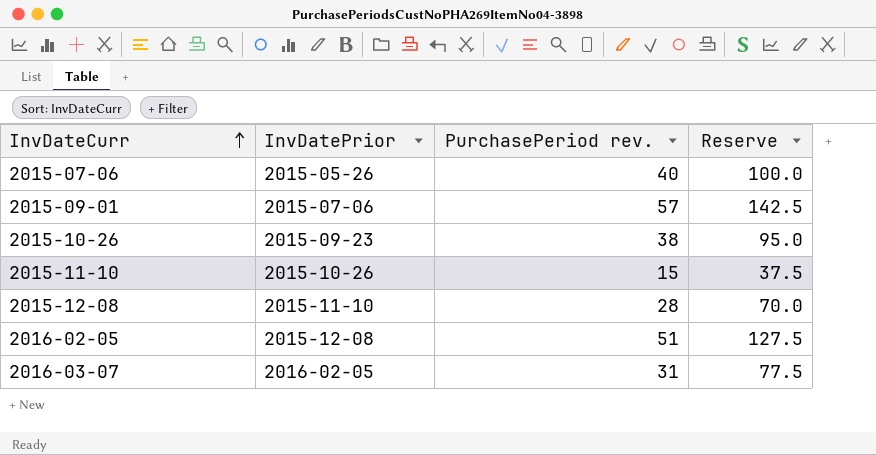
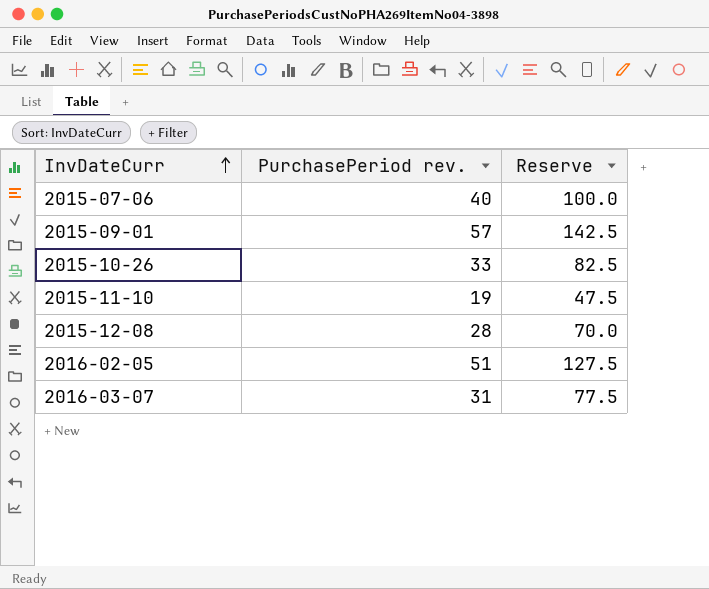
column InvDatePrior | position: 2 -> none
2015-10-26 | PurchasePeriod rev.: 38 -> 33
2015-10-26 | Reserve: 95.0 -> 82.5
2015-11-10 | PurchasePeriod rev.: 15 -> 19
2015-11-10 | Reserve: 37.5 -> 47.5

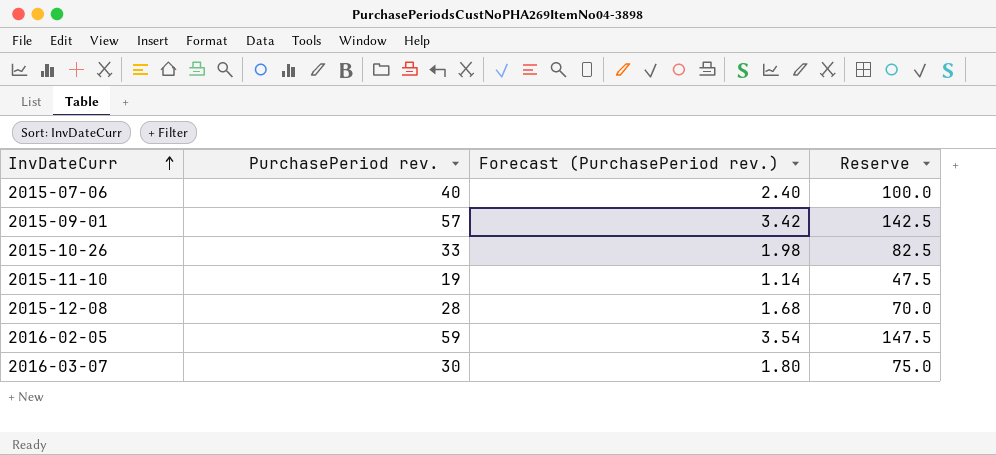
column Forecast (PurchasePeriod rev.) | formula: none -> [PurchasePeriod rev.] * 0.06
2016-02-05 | PurchasePeriod rev.: 51 -> 59
2016-02-05 | Reserve: 127.5 -> 147.5
2016-03-07 | PurchasePeriod rev.: 31 -> 30
2016-03-07 | Reserve: 77.5 -> 75.0

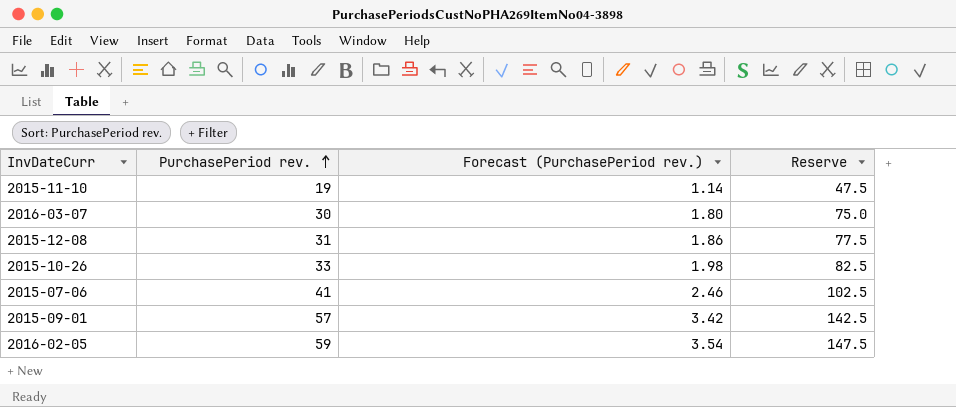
row order: InvDateCurr ascending -> PurchasePeriod rev. ascending
2015-12-08 | PurchasePeriod rev.: 28 -> 31
2015-12-08 | Forecast (PurchasePeriod rev.): 1.68 -> 1.86
2015-12-08 | Reserve: 70.0 -> 77.5
2015-07-06 | PurchasePeriod rev.: 40 -> 41
2015-07-06 | Forecast (PurchasePeriod rev.): 2.40 -> 2.46
2015-07-06 | Reserve: 100.0 -> 102.5

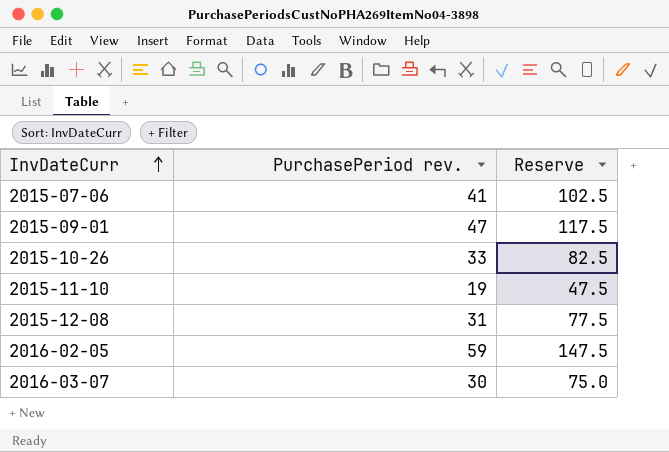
row order: PurchasePeriod rev. ascending -> InvDateCurr ascending
column Forecast (PurchasePeriod rev.) | formula: [PurchasePeriod rev.] * 0.06 -> none
2015-09-01 | PurchasePeriod rev.: 57 -> 47
2015-09-01 | Reserve: 142.5 -> 117.5

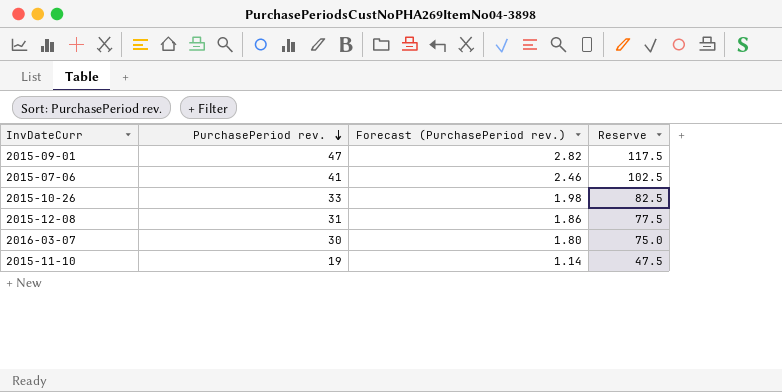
row order: InvDateCurr ascending -> PurchasePeriod rev. descending
column Forecast (PurchasePeriod rev.) | formula: none -> [PurchasePeriod rev.] * 0.06
row 2016-02-05: 59 | 147.5 -> none

